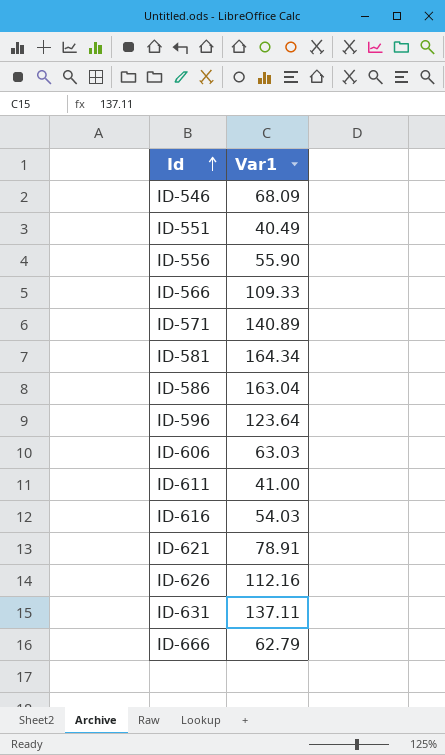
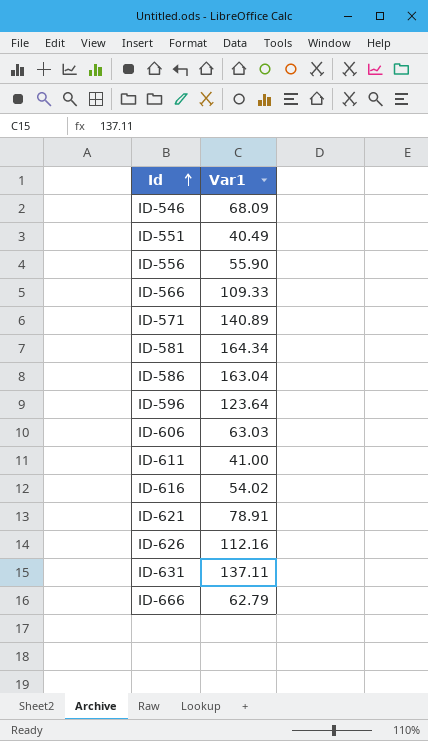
ID-616 | Var1: 54.03 -> 54.02

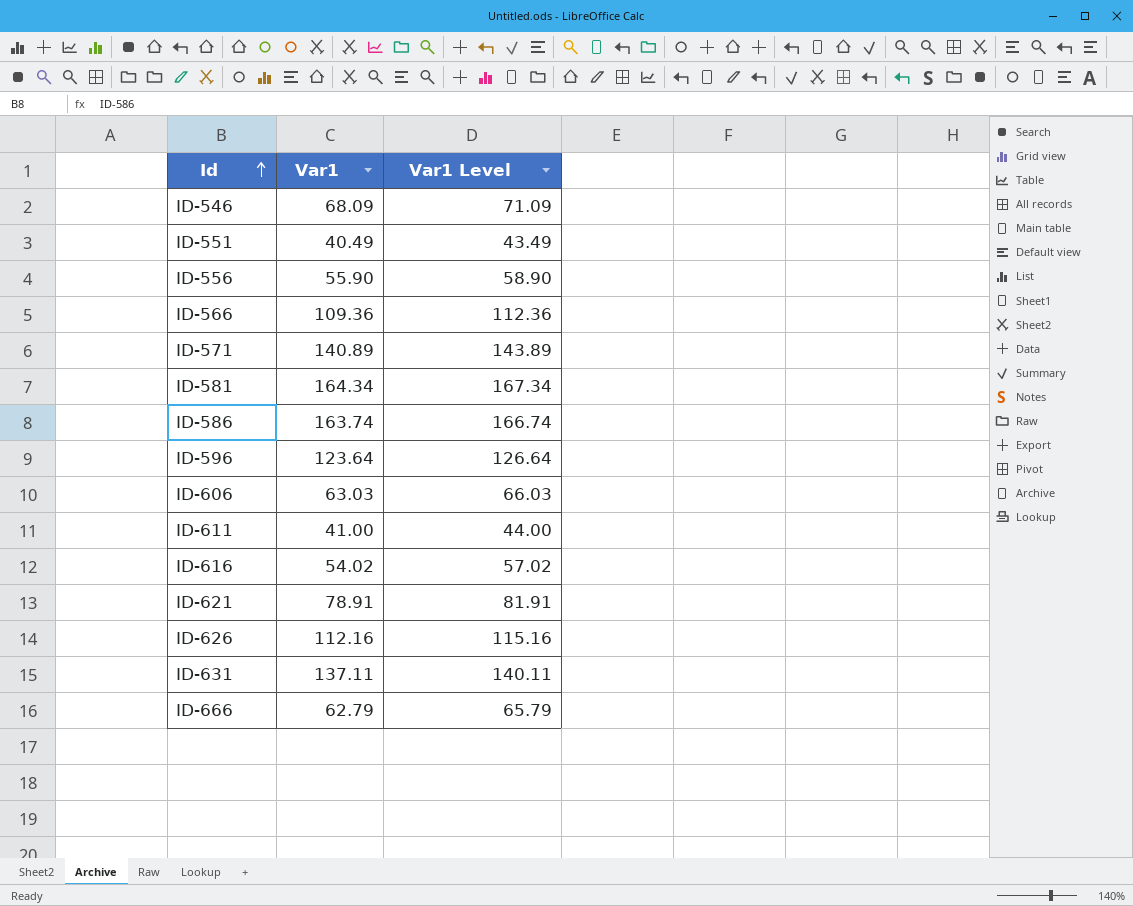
column Var1 Level | formula: none -> [Var1] + 3
ID-566 | Var1: 109.33 -> 109.36
ID-586 | Var1: 163.04 -> 163.74

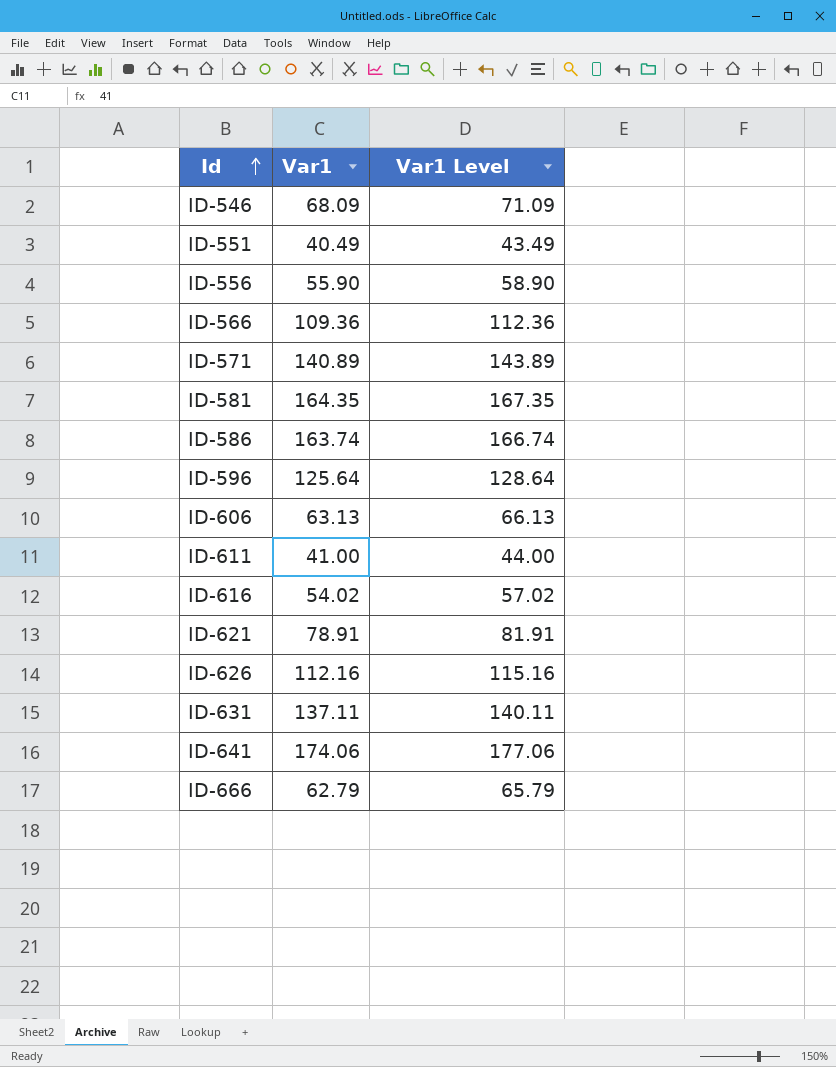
ID-581 | Var1: 164.34 -> 164.35
ID-581 | Var1 Level: 167.34 -> 167.35
ID-596 | Var1: 123.64 -> 125.64
ID-596 | Var1 Level: 126.64 -> 128.64
ID-606 | Var1: 63.03 -> 63.13
ID-606 | Var1 Level: 66.03 -> 66.13
row ID-641: none -> 174.06 | 177.06

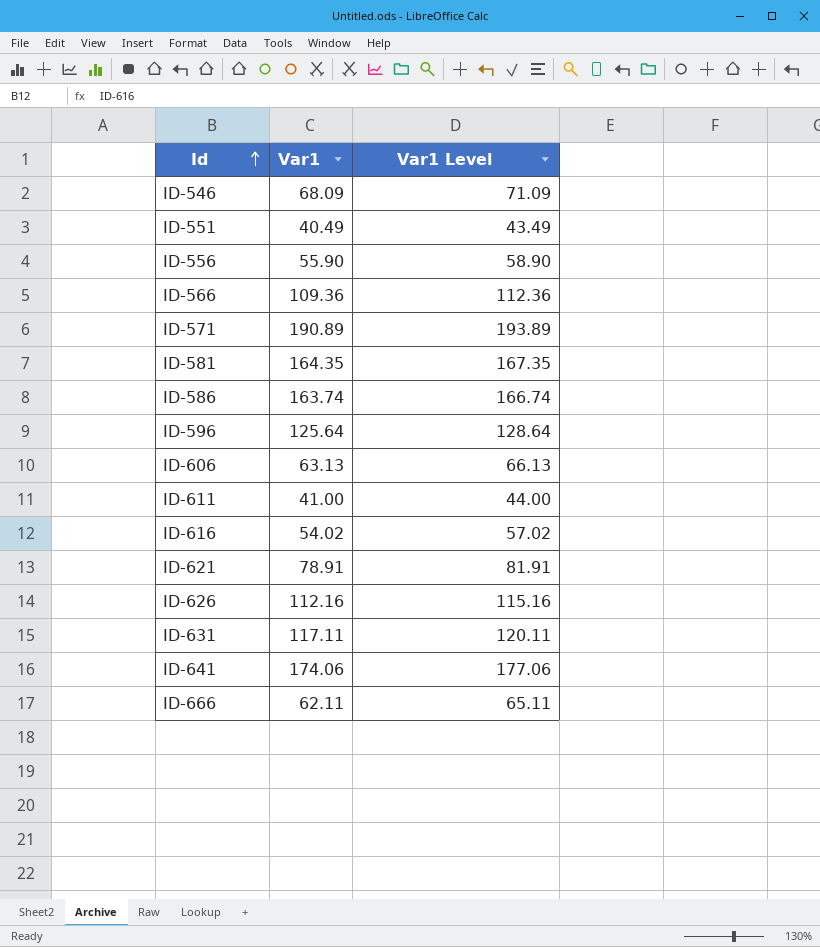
ID-571 | Var1: 140.89 -> 190.89
ID-571 | Var1 Level: 143.89 -> 193.89
ID-631 | Var1: 137.11 -> 117.11
ID-631 | Var1 Level: 140.11 -> 120.11
ID-666 | Var1: 62.79 -> 62.11
ID-666 | Var1 Level: 65.79 -> 65.11

